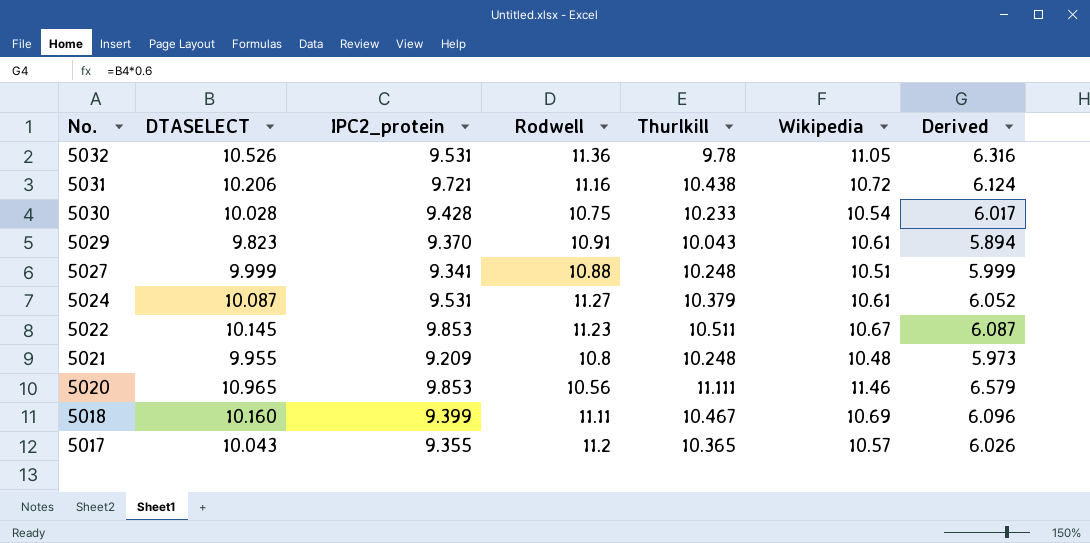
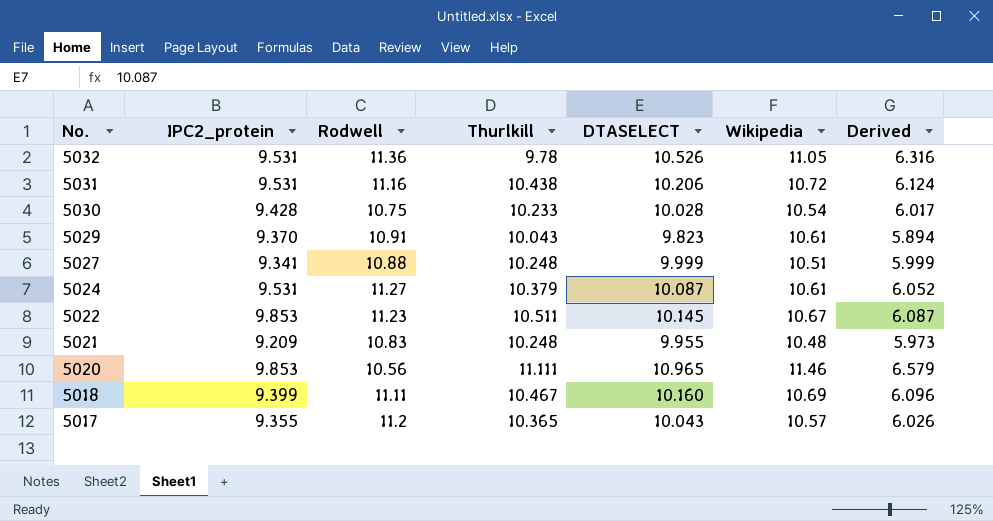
column DTASELECT | position: 2 -> 5
5031 | IPC2_protein: 9.721 -> 9.531
5021 | Rodwell: 10.8 -> 10.83

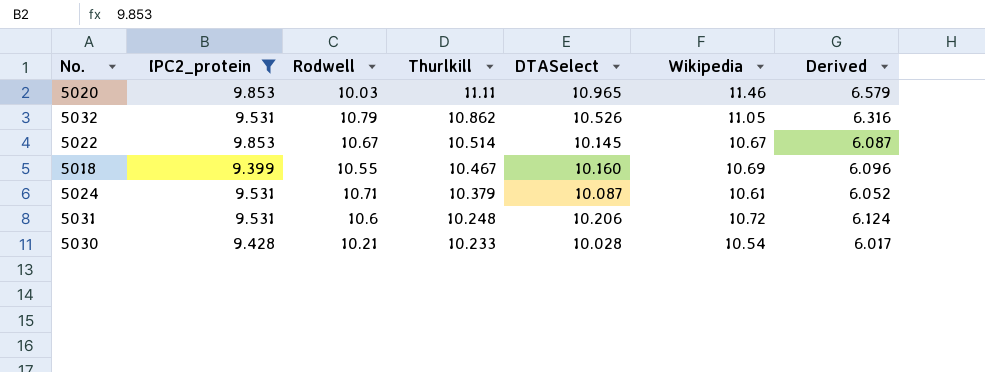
filter: none -> IPC2_protein >= 9.399
row order: No. descending -> Thurlkill descending
column name: DTASELECT -> DTASelect
5020 | Rodwell: 10.56 -> 10.03
5020 | Thurlkill: 11.111 -> 11.11
5032 | Rodwell: 11.36 -> 10.79
5032 | Thurlkill: 9.78 -> 10.862
5022 | Rodwell: 11.23 -> 10.67
5022 | Thurlkill: 10.511 -> 10.514
5018 | Rodwell: 11.11 -> 10.55
5024 | Rodwell: 11.27 -> 10.71
5031 | Rodwell: 11.16 -> 10.6
5031 | Thurlkill: 10.438 -> 10.248
5030 | Rodwell: 10.75 -> 10.21

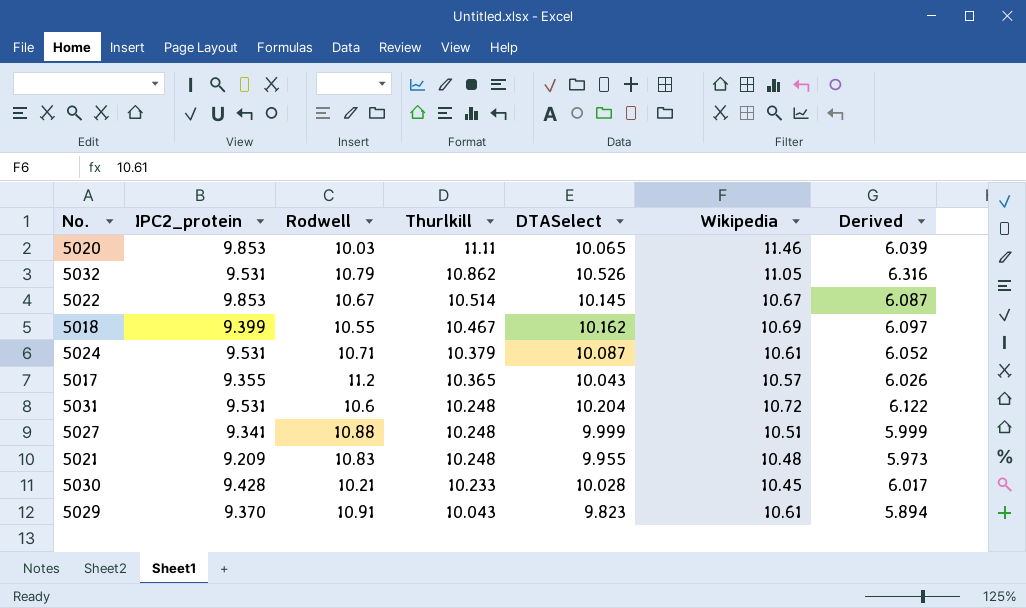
filter: IPC2_protein >= 9.399 -> none
5020 | DTASelect: 10.965 -> 10.065
5020 | Derived: 6.579 -> 6.039
5018 | DTASelect: 10.160 -> 10.162
5018 | Derived: 6.096 -> 6.097
5031 | DTASelect: 10.206 -> 10.204
5031 | Derived: 6.124 -> 6.122
5030 | Wikipedia: 10.54 -> 10.45

